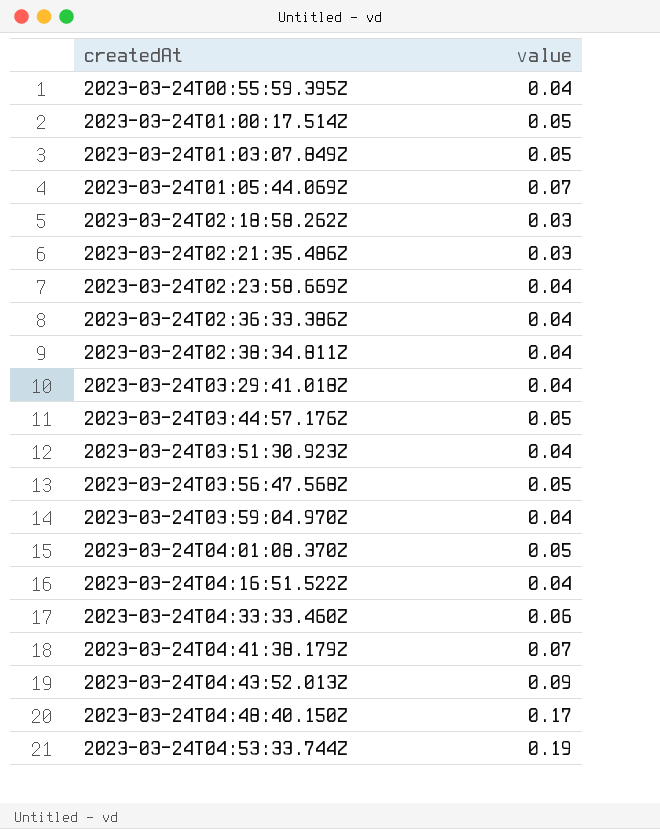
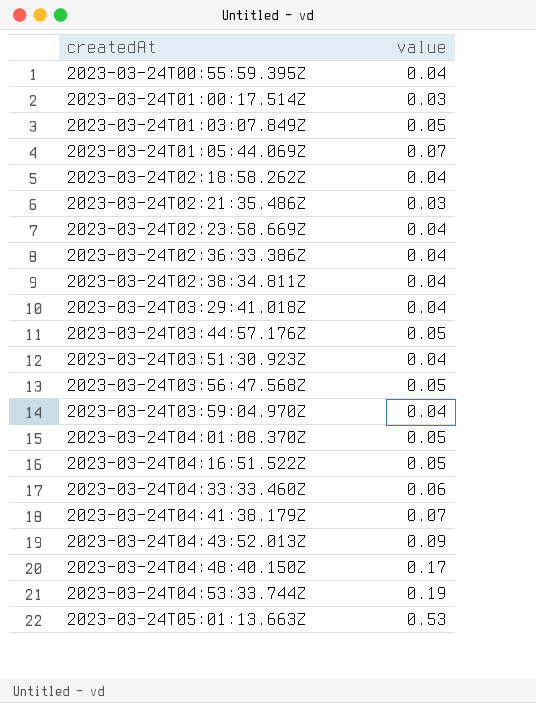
2023-03-24T01:00:17.514Z | value: 0.05 -> 0.03
2023-03-24T02:18:58.262Z | value: 0.03 -> 0.04
2023-03-24T04:16:51.522Z | value: 0.04 -> 0.05
row 2023-03-24T05:01:13.663Z: none -> 0.53

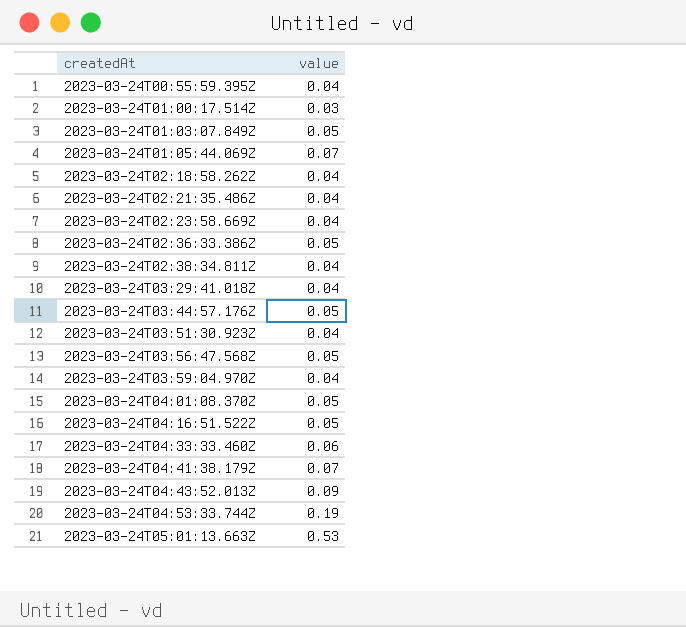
row 2023-03-24T04:48:40.150Z: 0.17 -> none
2023-03-24T02:21:35.486Z | value: 0.03 -> 0.04
2023-03-24T02:36:33.386Z | value: 0.04 -> 0.05

